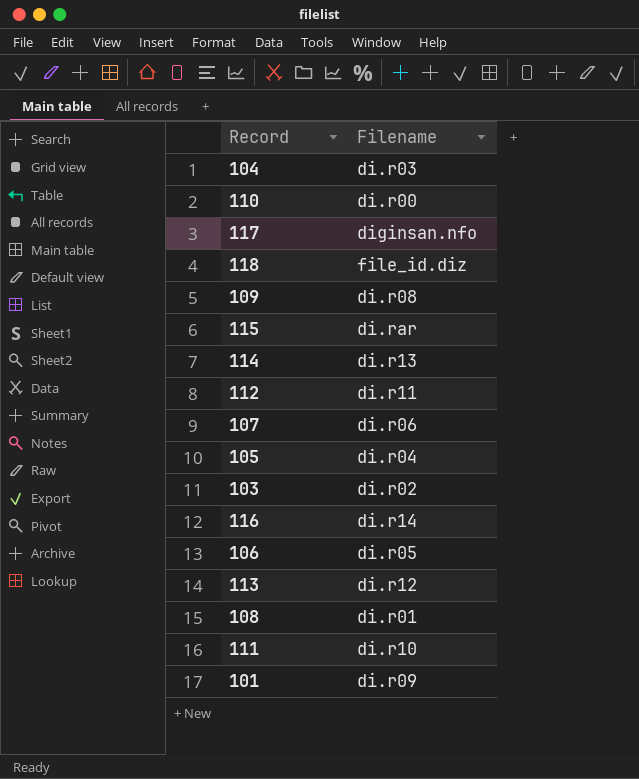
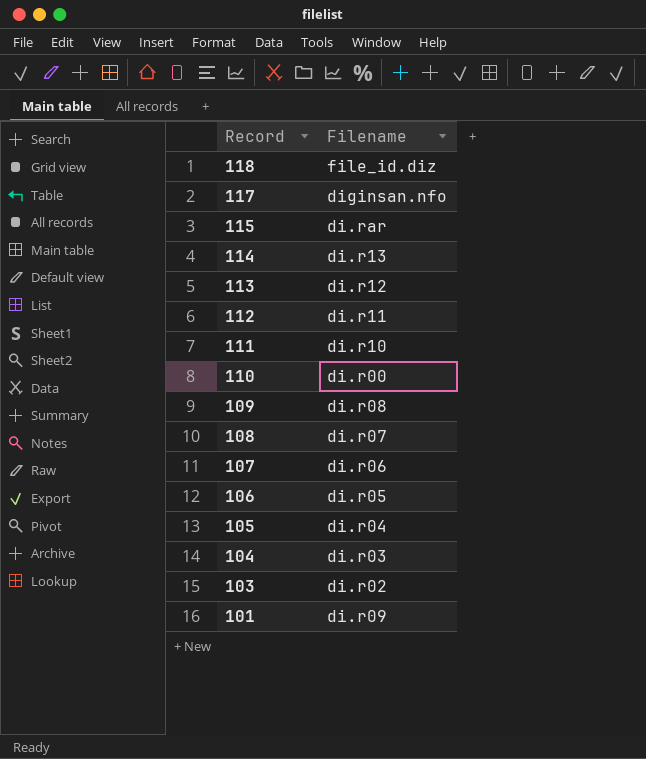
row order: none -> Record descending
row 116: di.r14 -> none
108 | Filename: di.r01 -> di.r07

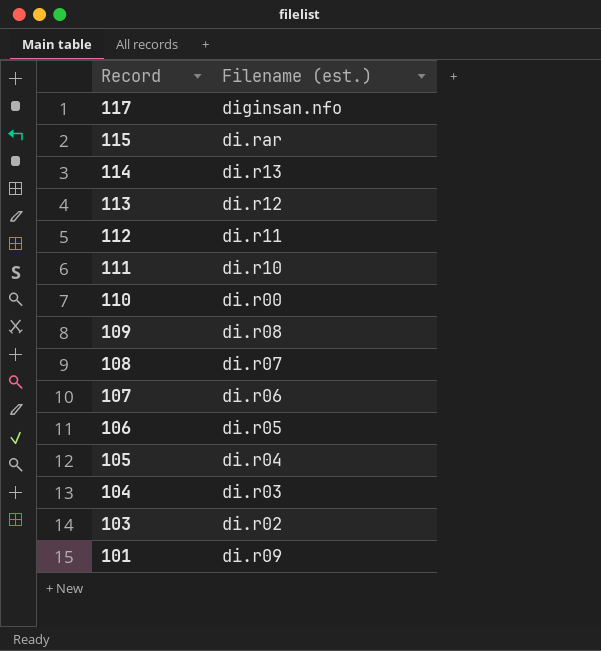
column name: Filename -> Filename (est.)
row 118: file_id.diz -> none

